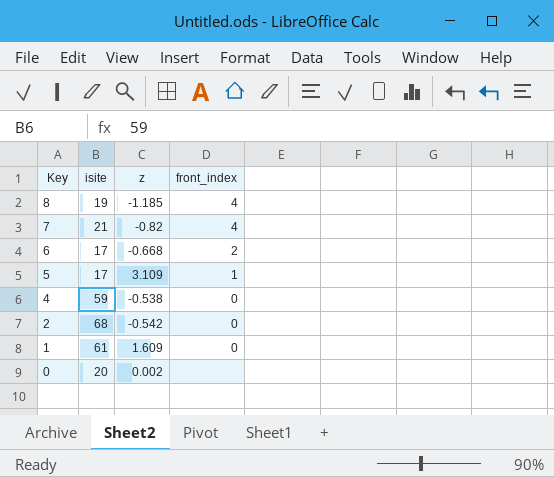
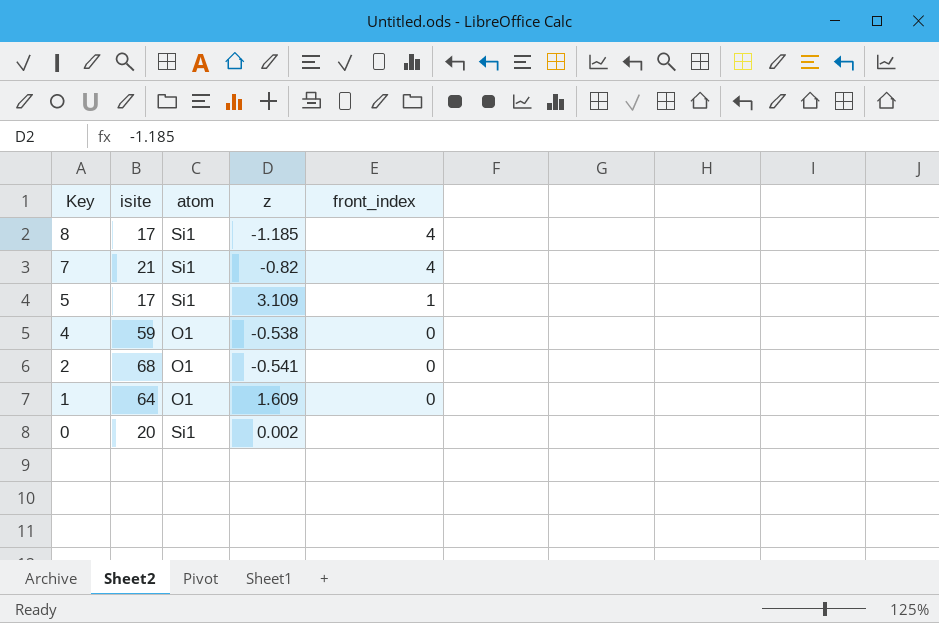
column atom | position: none -> 3
row 6: 17 | -0.668 | 2 -> none
8 | isite: 19 -> 17
2 | z: -0.542 -> -0.541
1 | isite: 61 -> 64

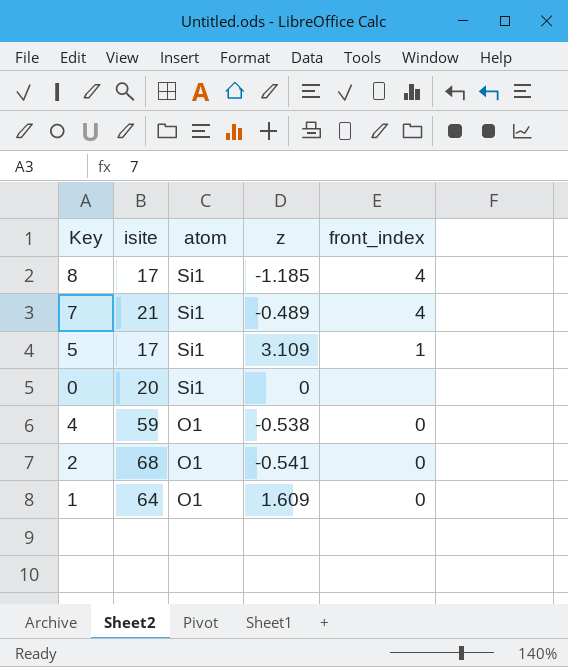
row order: Key descending -> atom descending
7 | z: -0.82 -> -0.489
0 | z: 0.002 -> 0

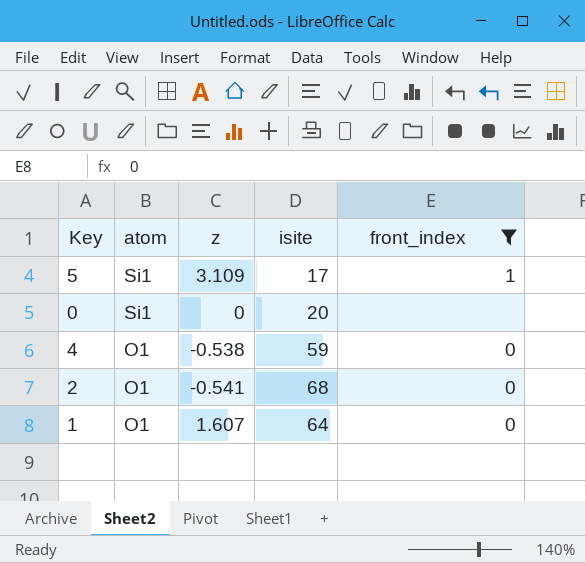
filter: none -> front_index != 4
column isite | position: 2 -> 4
1 | z: 1.609 -> 1.607

